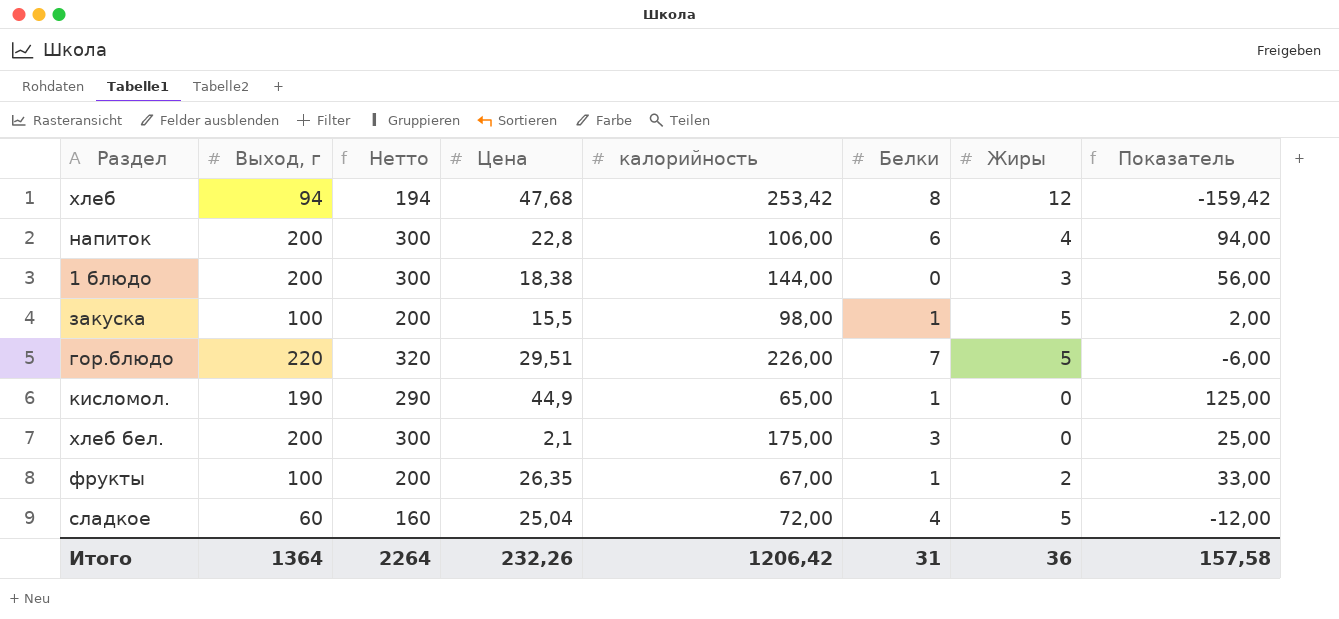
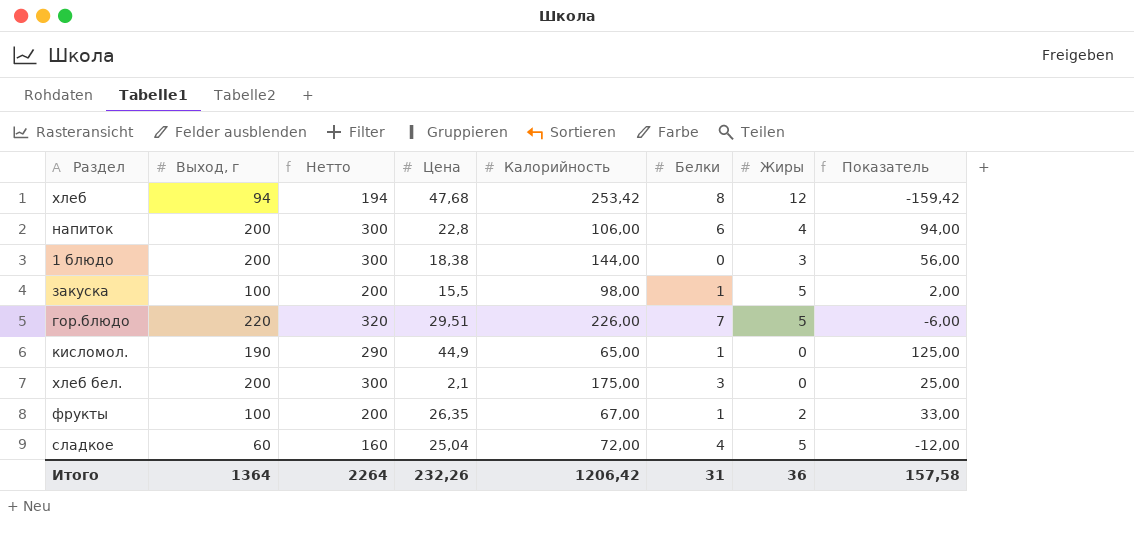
column name: калорийность -> Калорийность

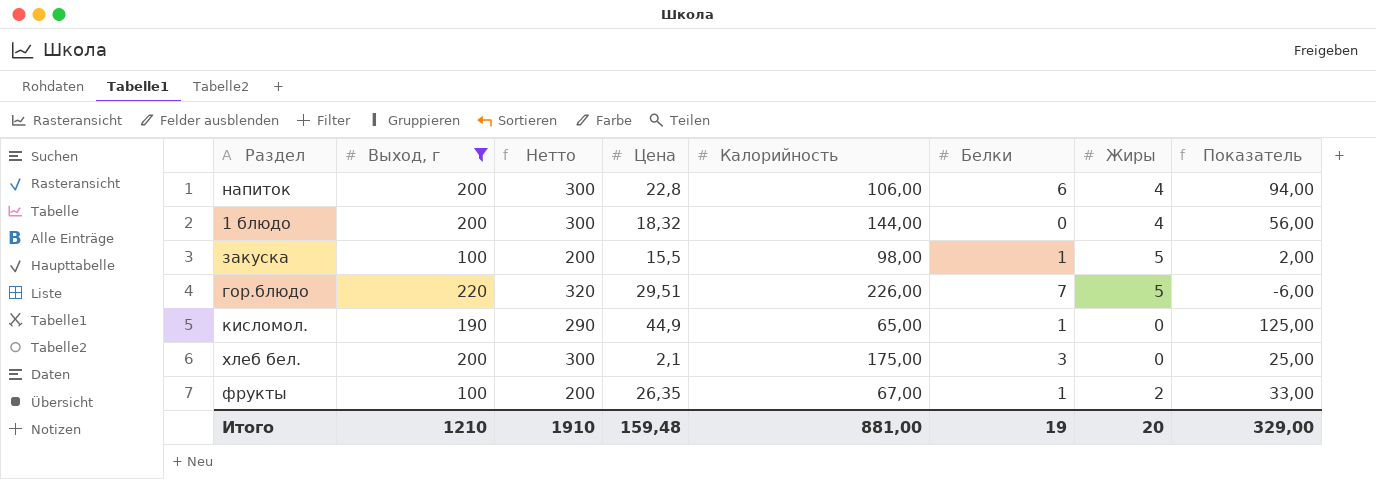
filter: none -> Выход, г >= 100
1 блюдо | Цена: 18,38 -> 18,32
1 блюдо | Жиры: 3 -> 4
Итого | Выход, г: 1364 -> 1210
Итого | Нетто: 2264 -> 1910
Итого | Цена: 232,26 -> 159,48
Итого | Калорийность: 1206,42 -> 881,00
Итого | Белки: 31 -> 19
Итого | Жиры: 36 -> 20
Итого | Показатель: 157,58 -> 329,00

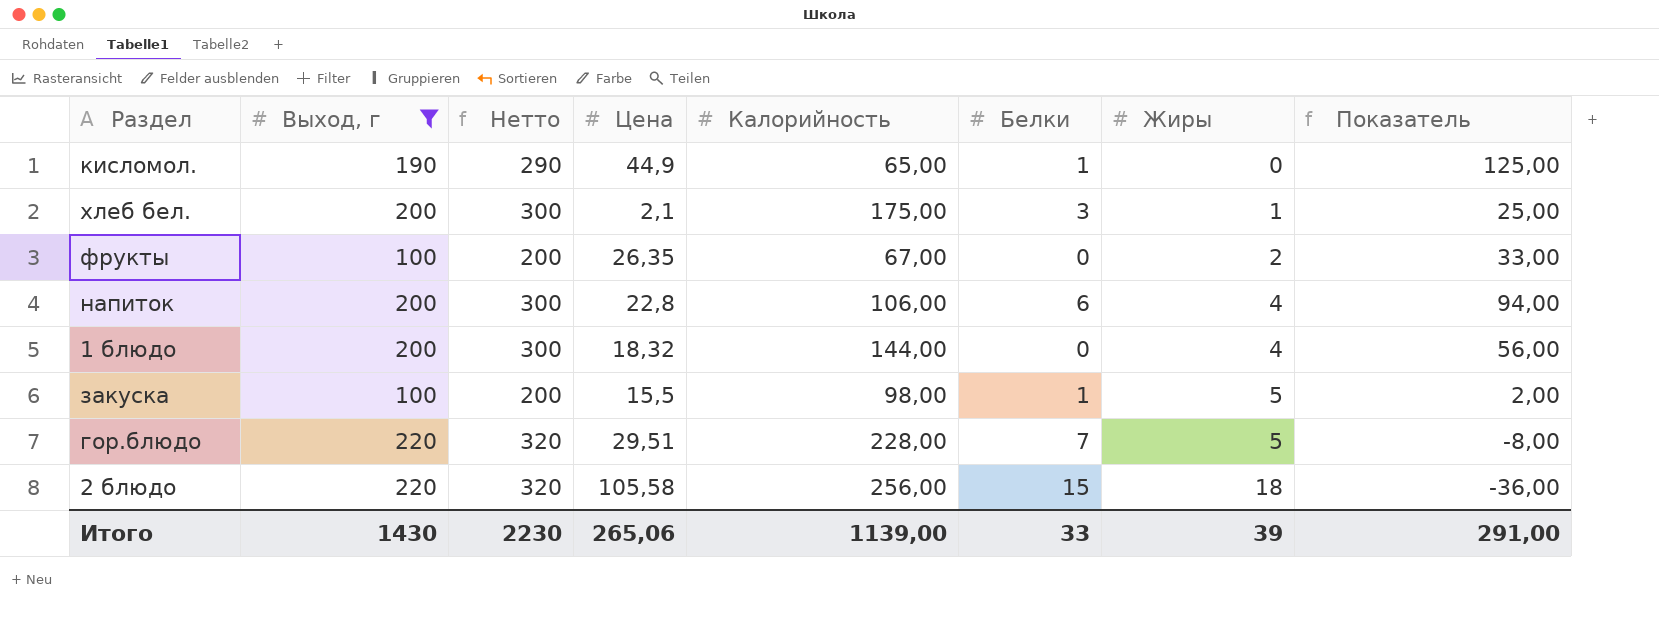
row order: none -> Жиры ascending
хлеб бел. | Жиры: 0 -> 1
фрукты | Белки: 1 -> 0
гор.блюдо | Калорийность: 226,00 -> 228,00
гор.блюдо | Показатель: -6,00 -> -8,00
row 2 блюдо: none -> 220 | 320 | 105,58 | 256,00 | 15 | 18 | -36,00
Итого | Выход, г: 1210 -> 1430
Итого | Нетто: 1910 -> 2230
Итого | Цена: 159,48 -> 265,06
Итого | Калорийность: 881,00 -> 1139,00
Итого | Белки: 19 -> 33
Итого | Жиры: 20 -> 39
Итого | Показатель: 329,00 -> 291,00

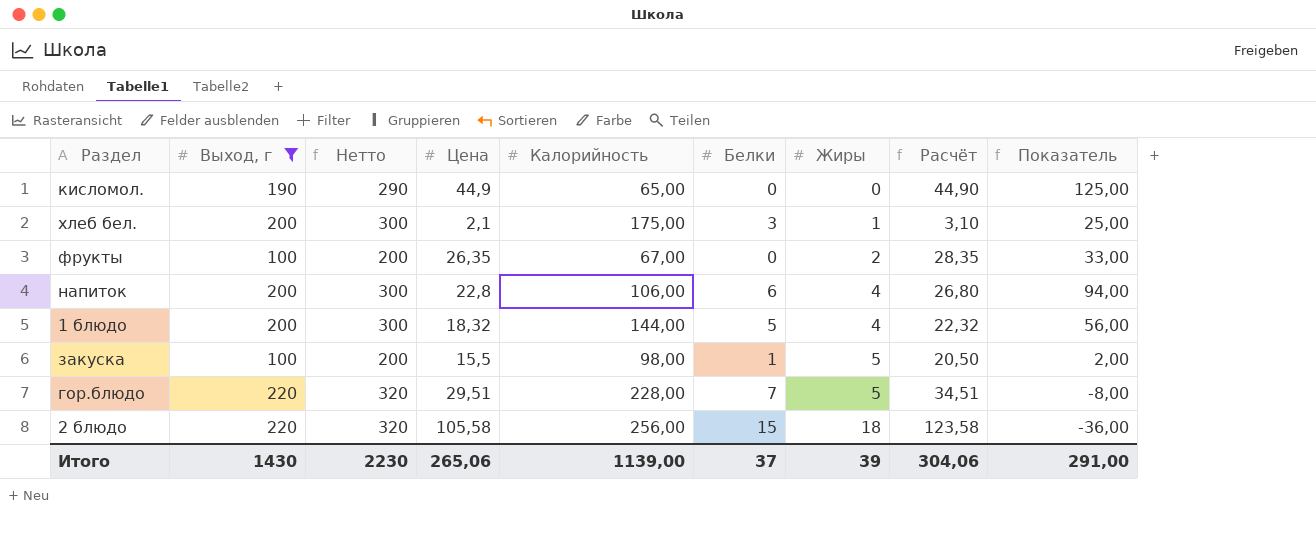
column Расчёт | formula: none -> [Цена] + [Жиры]
кисломол. | Белки: 1 -> 0
1 блюдо | Белки: 0 -> 5
Итого | Белки: 33 -> 37

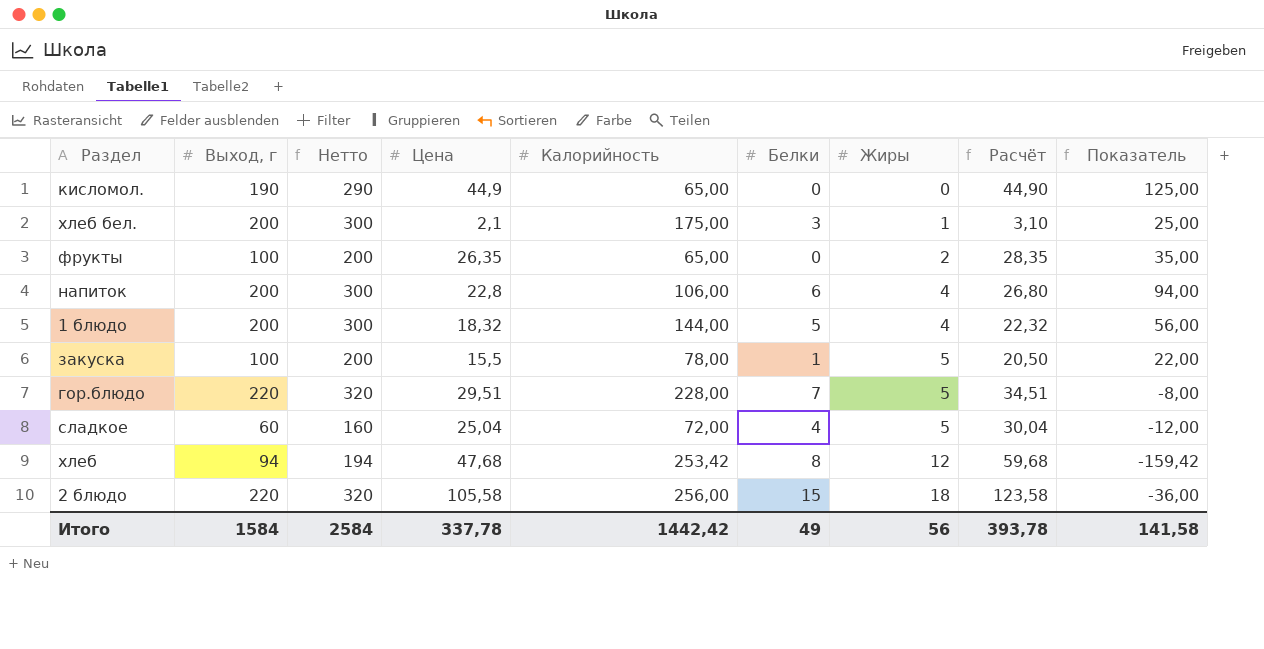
filter: Выход, г >= 100 -> none
фрукты | Калорийность: 67,00 -> 65,00
фрукты | Показатель: 33,00 -> 35,00
закуска | Калорийность: 98,00 -> 78,00
закуска | Показатель: 2,00 -> 22,00
Итого | Выход, г: 1430 -> 1584
Итого | Нетто: 2230 -> 2584
Итого | Цена: 265,06 -> 337,78
Итого | Калорийность: 1139,00 -> 1442,42
Итого | Белки: 37 -> 49
Итого | Жиры: 39 -> 56
Итого | Расчёт: 304,06 -> 393,78
Итого | Показатель: 291,00 -> 141,58

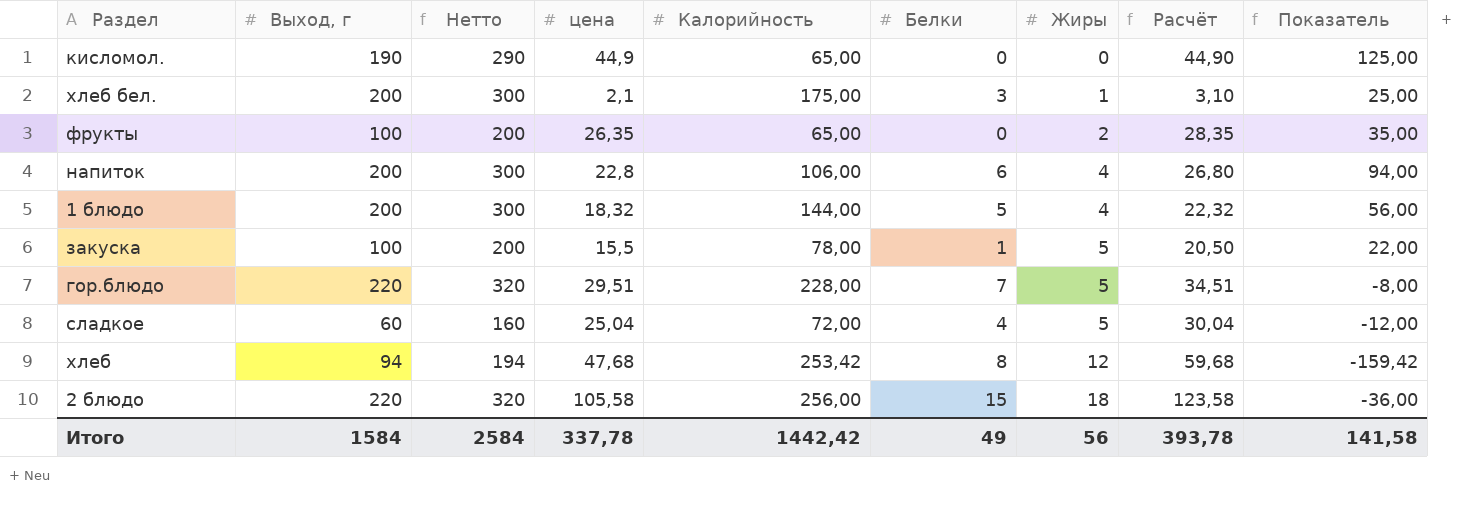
column name: Цена -> цена

